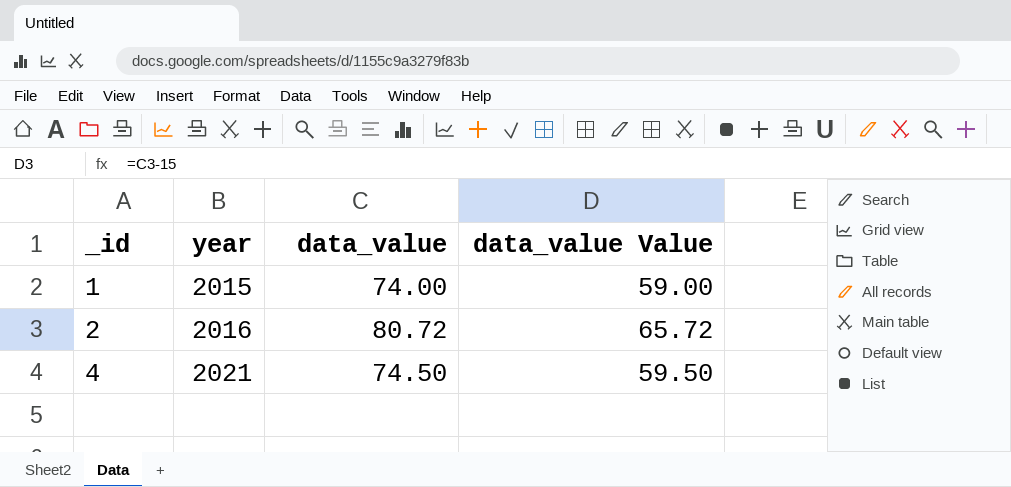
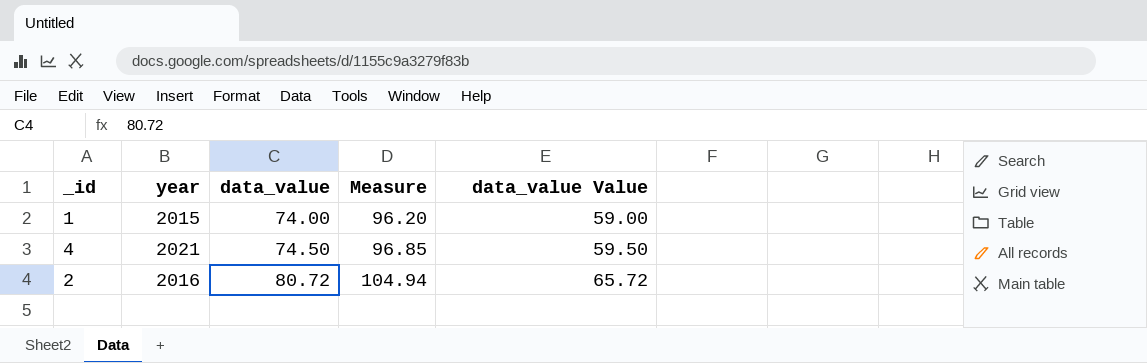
row order: _id ascending -> data_value ascending
column Measure | formula: none -> [data_value] * 1.3

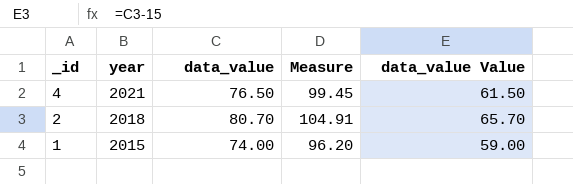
row order: data_value ascending -> _id descending
4 | data_value: 74.50 -> 76.50
4 | Measure: 96.85 -> 99.45
4 | data_value Value: 59.50 -> 61.50
2 | year: 2016 -> 2018
2 | data_value: 80.72 -> 80.70
2 | Measure: 104.94 -> 104.91
2 | data_value Value: 65.72 -> 65.70

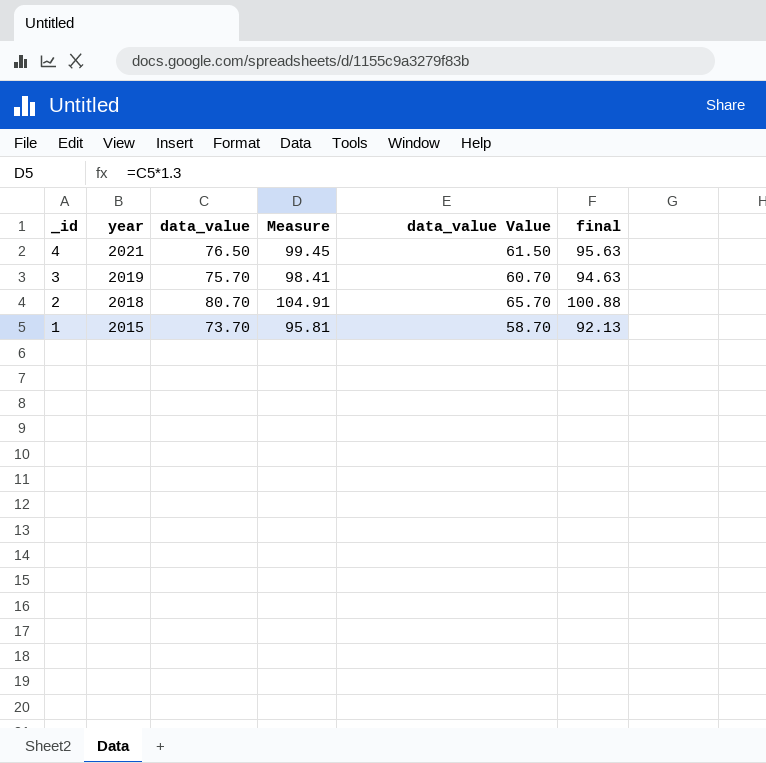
column final | formula: none -> [data_value] * 1.25
row 3: none -> 2019 | 75.70 | 98.41 | 60.70 | 94.63
1 | data_value: 74.00 -> 73.70
1 | Measure: 96.20 -> 95.81
1 | data_value Value: 59.00 -> 58.70

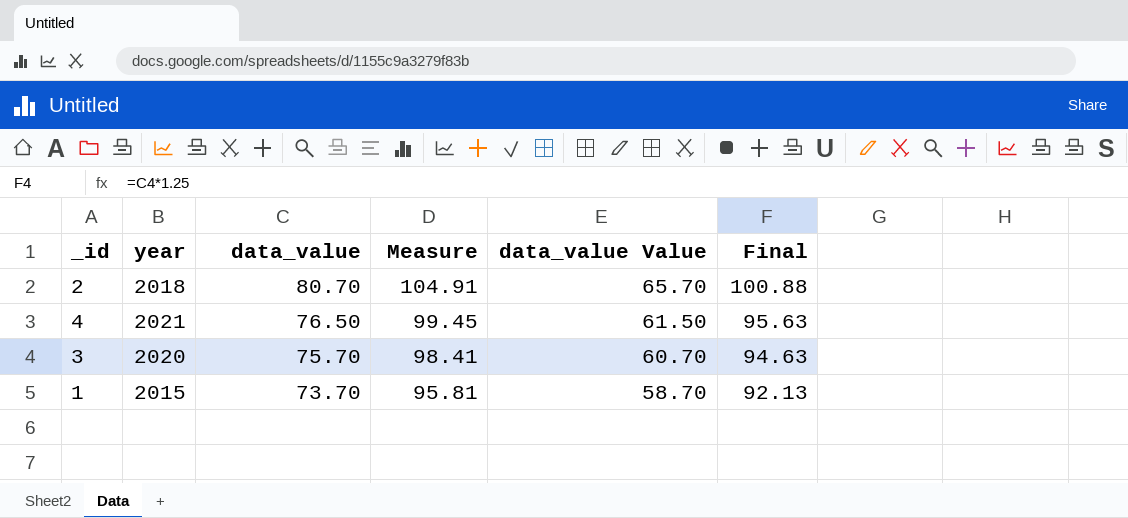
row order: _id descending -> data_value descending
column name: final -> Final
3 | year: 2019 -> 2020

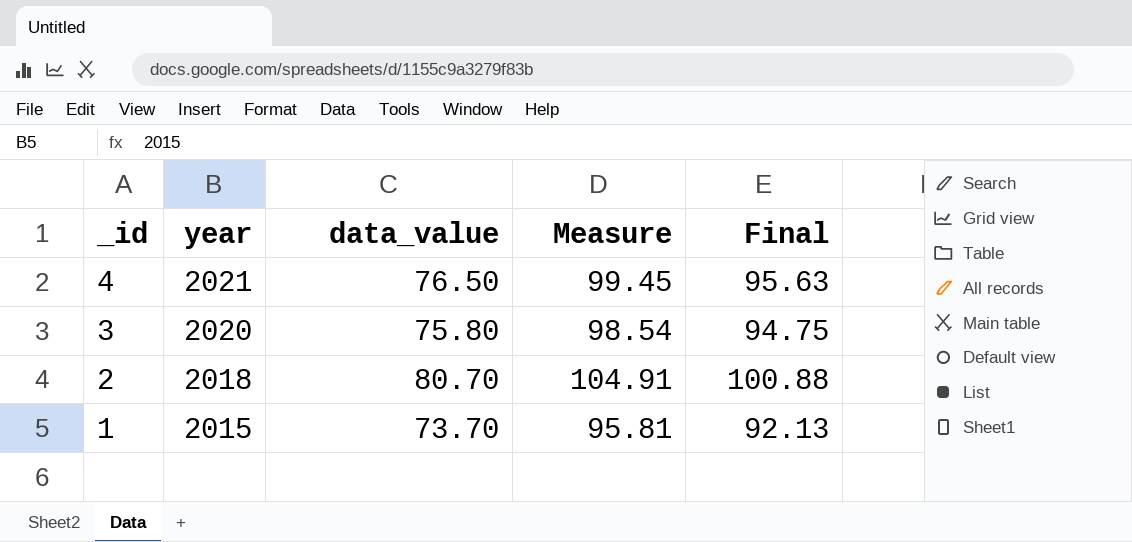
row order: data_value descending -> _id descending
column data_value Value | formula: [data_value] - 15 -> none
3 | data_value: 75.70 -> 75.80
3 | Measure: 98.41 -> 98.54
3 | Final: 94.63 -> 94.75

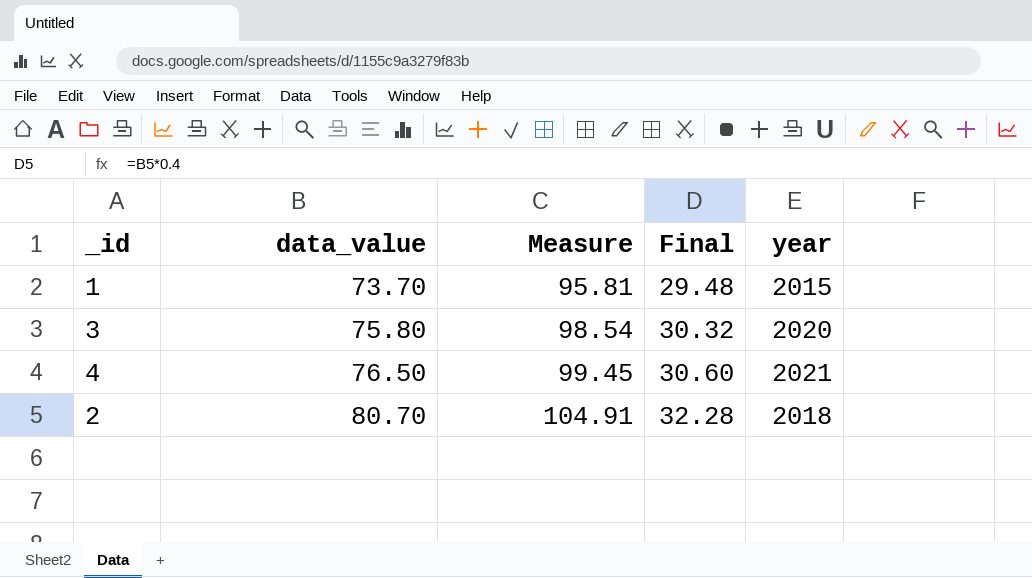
row order: _id descending -> data_value ascending
column Final | formula: [data_value] * 1.25 -> [data_value] * 0.4
column year | position: 2 -> 5

